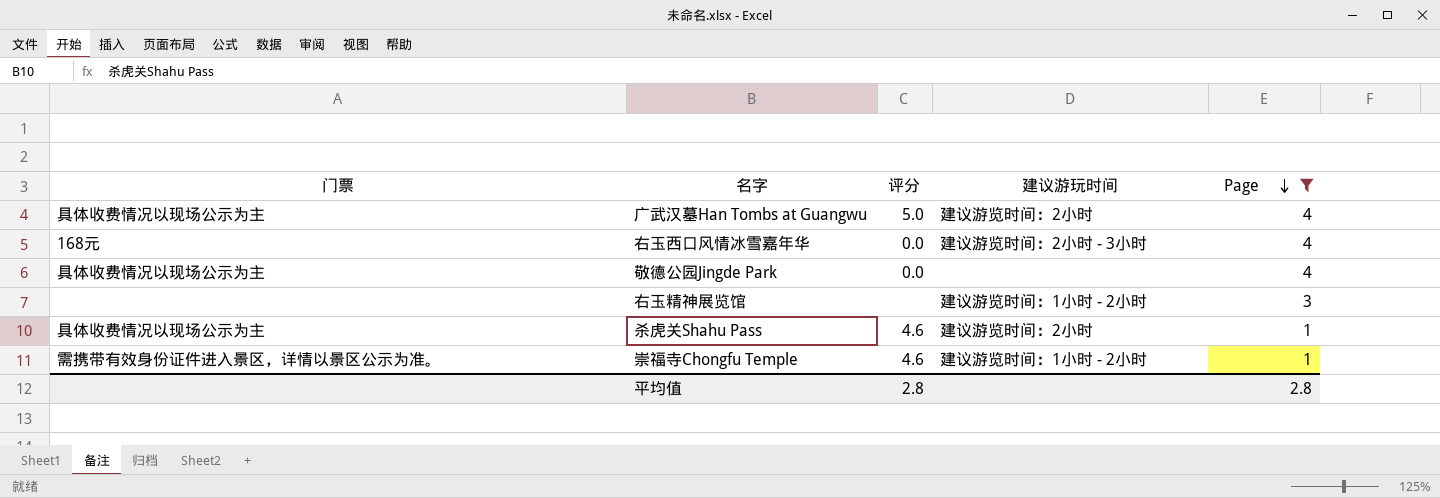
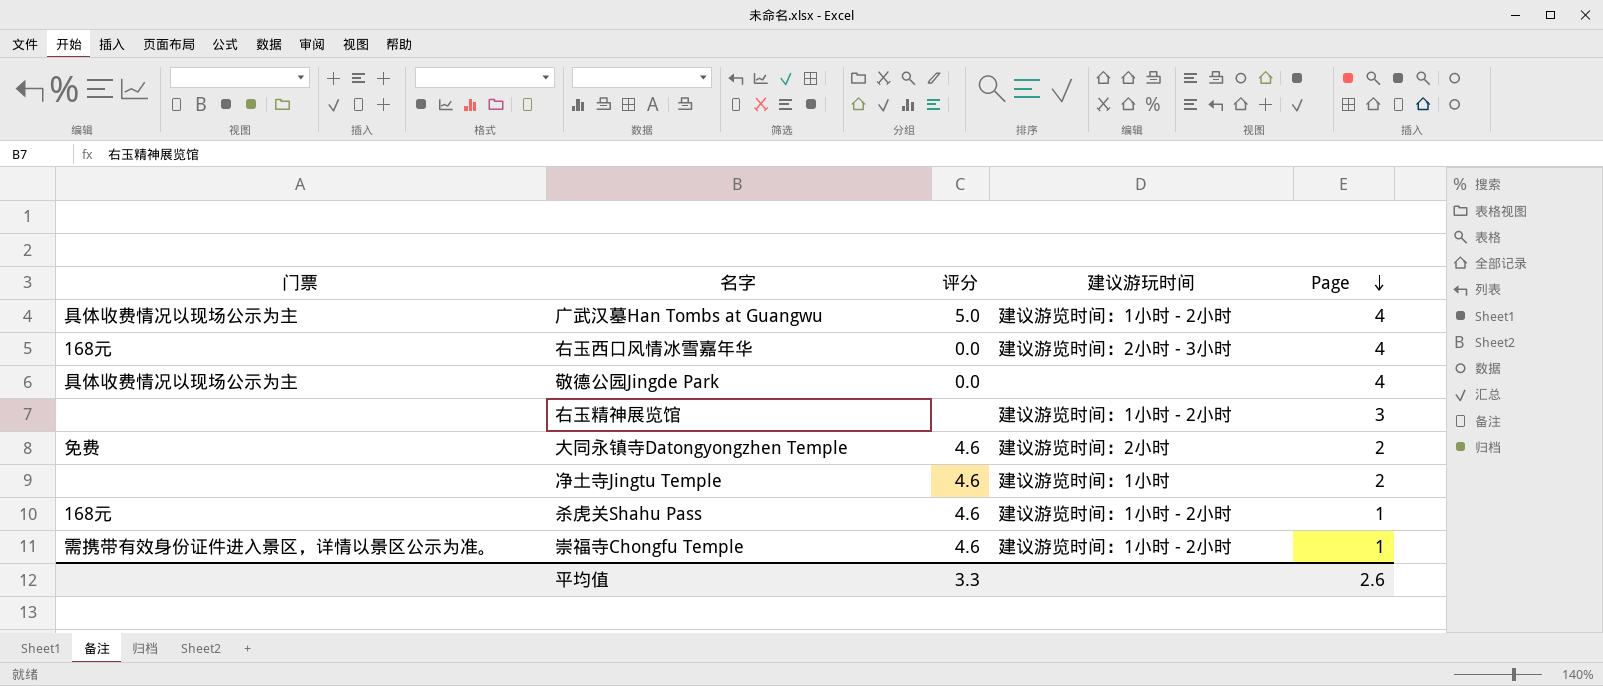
filter: Page != 2 -> none
广武汉墓Han Tombs at Guangwu | 建议游玩时间: 建议游览时间：2小时 -> 建议游览时间：1小时 - 2小时
杀虎关Shahu Pass | 门票: 具体收费情况以现场公示为主 -> 168元
杀虎关Shahu Pass | 建议游玩时间: 建议游览时间：2小时 -> 建议游览时间：1小时 - 2小时
平均值 | 评分: 2.8 -> 3.3
平均值 | Page: 2.8 -> 2.6

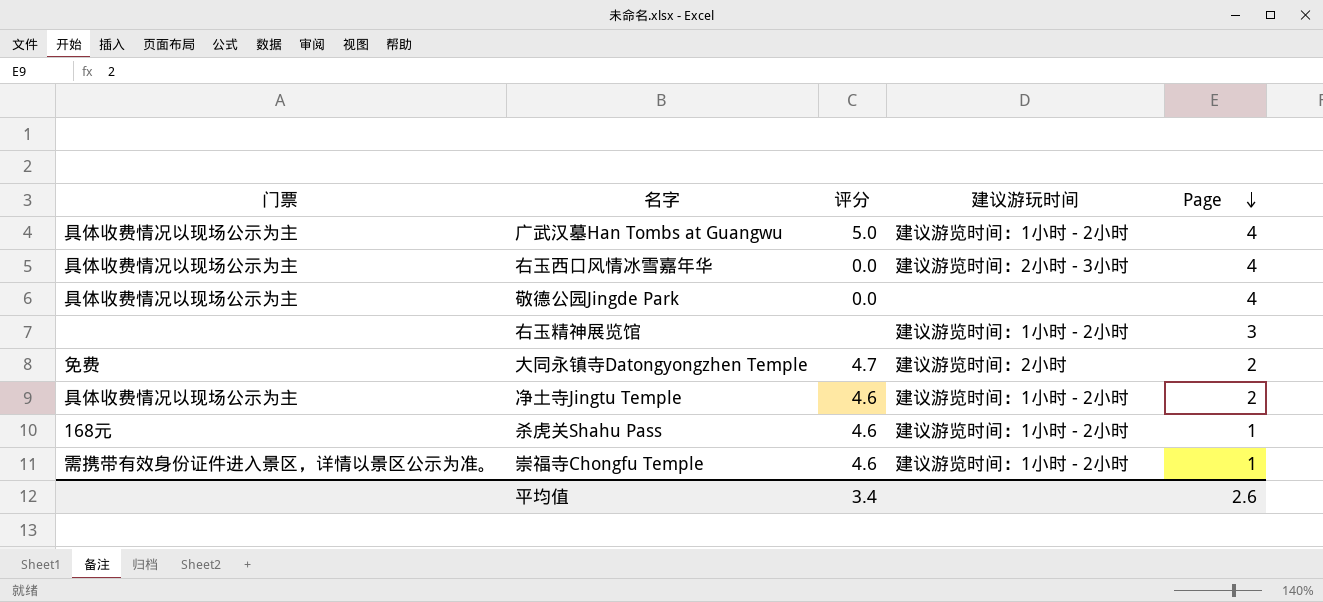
右玉西口风情冰雪嘉年华 | 门票: 168元 -> 具体收费情况以现场公示为主
大同永镇寺Datongyongzhen Temple | 评分: 4.6 -> 4.7
净土寺Jingtu Temple | 门票: none -> 具体收费情况以现场公示为主
净土寺Jingtu Temple | 建议游玩时间: 建议游览时间：1小时 -> 建议游览时间：1小时 - 2小时
平均值 | 评分: 3.3 -> 3.4

